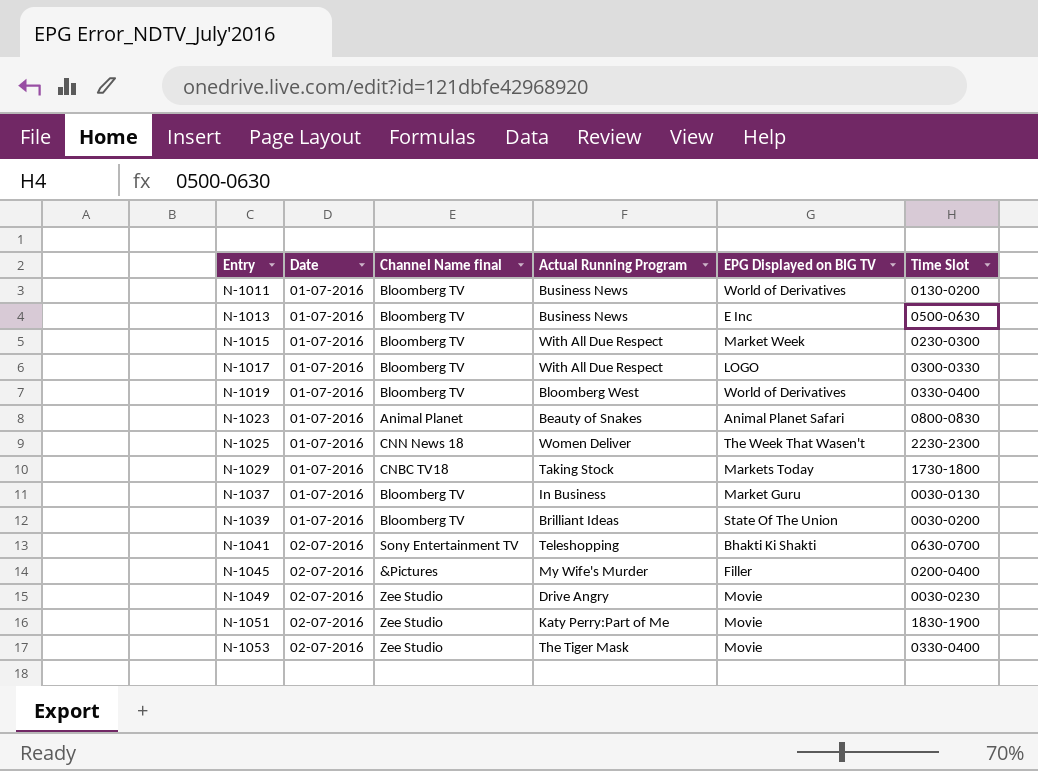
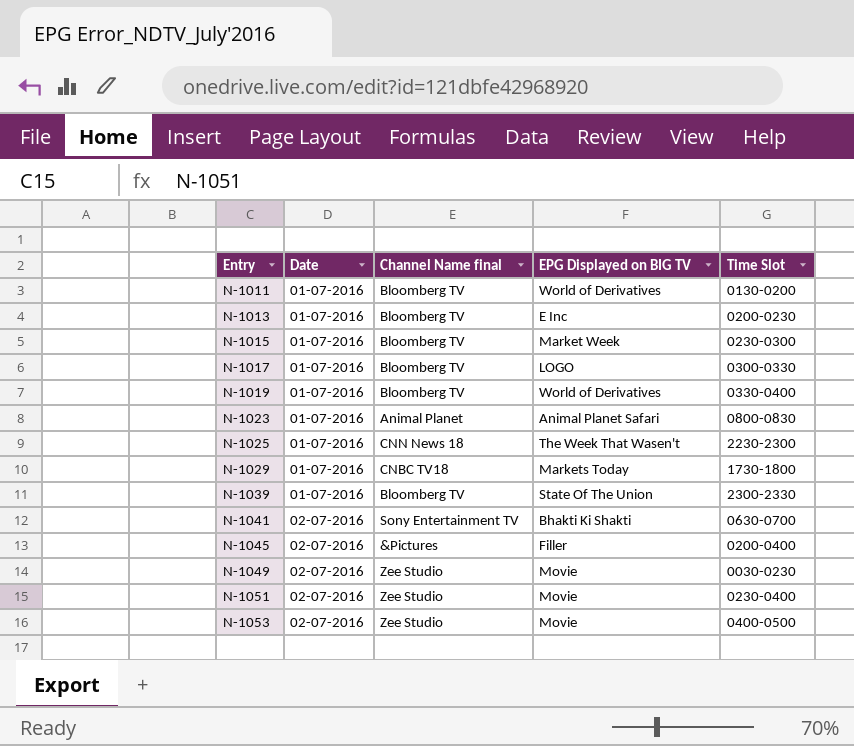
column Actual Running Program | position: 4 -> none
row N-1037: 01-07-2016 | Bloomberg TV | In Business | Market Guru | 0030-0130 -> none
N-1013 | Time Slot: 0500-0630 -> 0200-0230
N-1039 | Time Slot: 0030-0200 -> 2300-2330
N-1051 | Time Slot: 1830-1900 -> 0230-0400
N-1053 | Time Slot: 0330-0400 -> 0400-0500

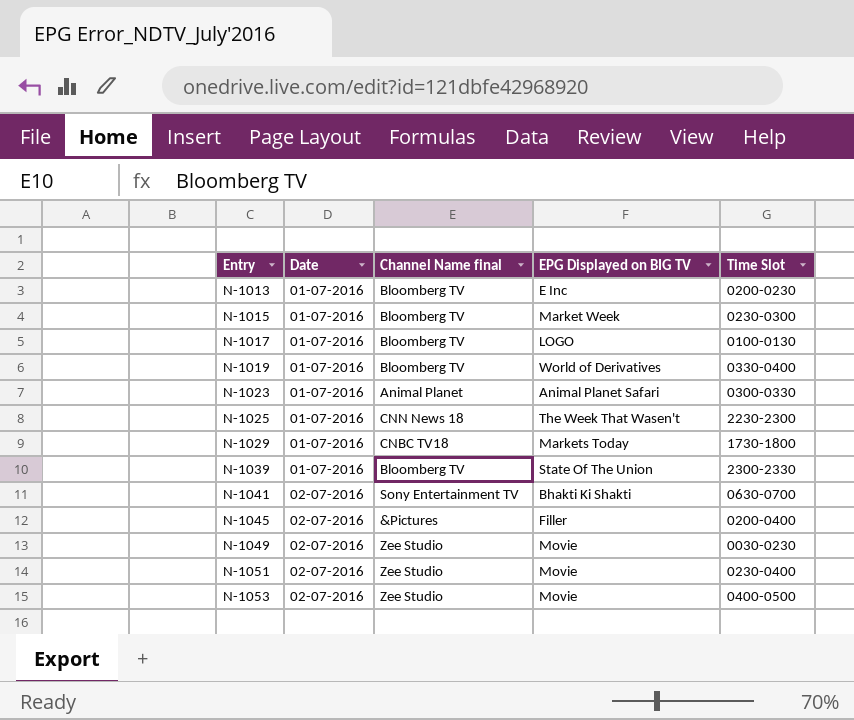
row N-1011: 01-07-2016 | Bloomberg TV | World of Derivatives | 0130-0200 -> none
N-1017 | Time Slot: 0300-0330 -> 0100-0130
N-1023 | Time Slot: 0800-0830 -> 0300-0330

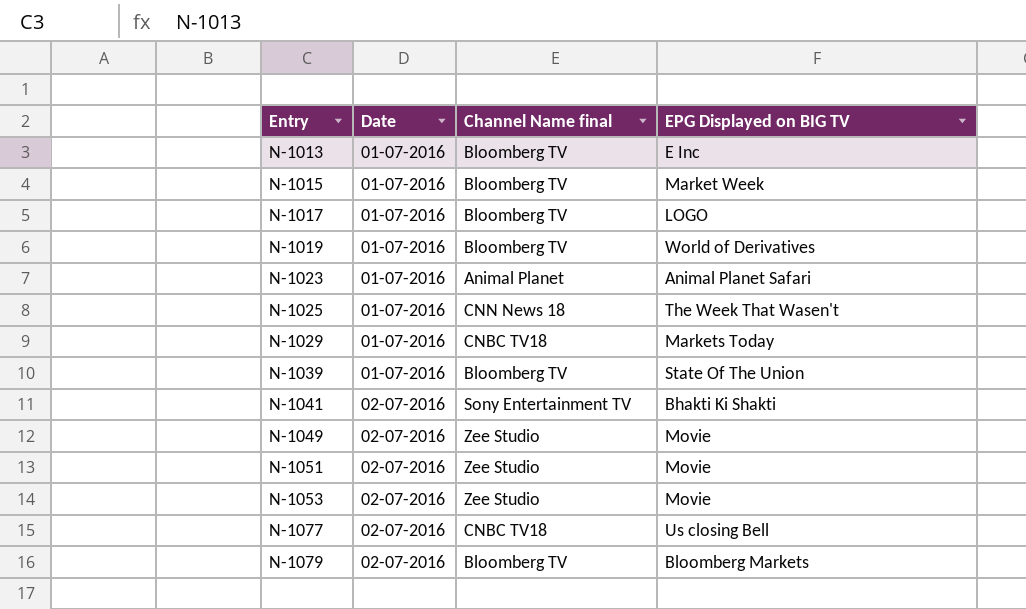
column Time Slot | position: 5 -> none
row N-1045: 02-07-2016 | &Pictures | Filler | 0200-0400 -> none
row N-1077: none -> 02-07-2016 | CNBC TV18 | Us closing Bell
row N-1079: none -> 02-07-2016 | Bloomberg TV | Bloomberg Markets

